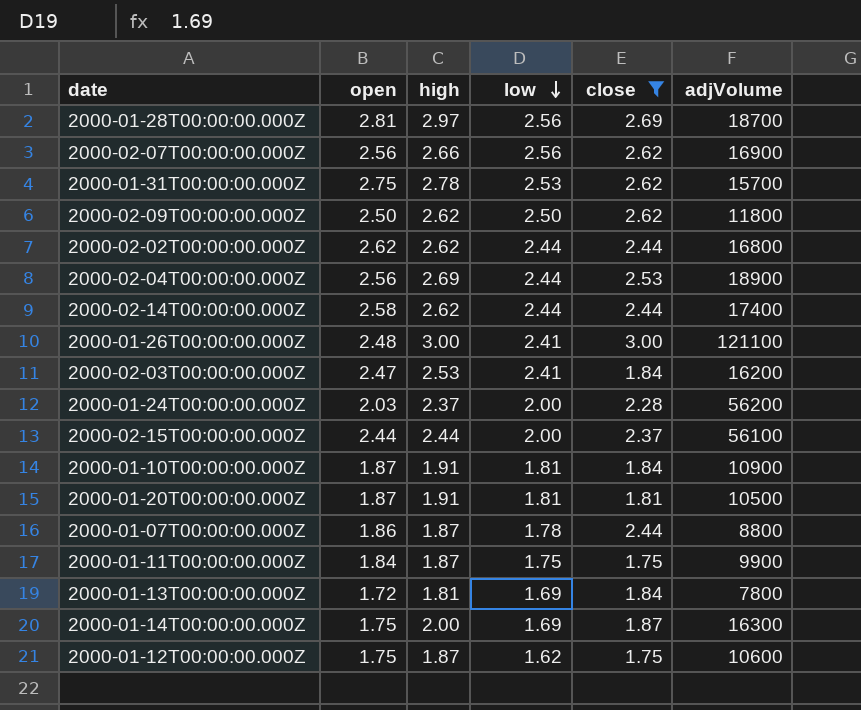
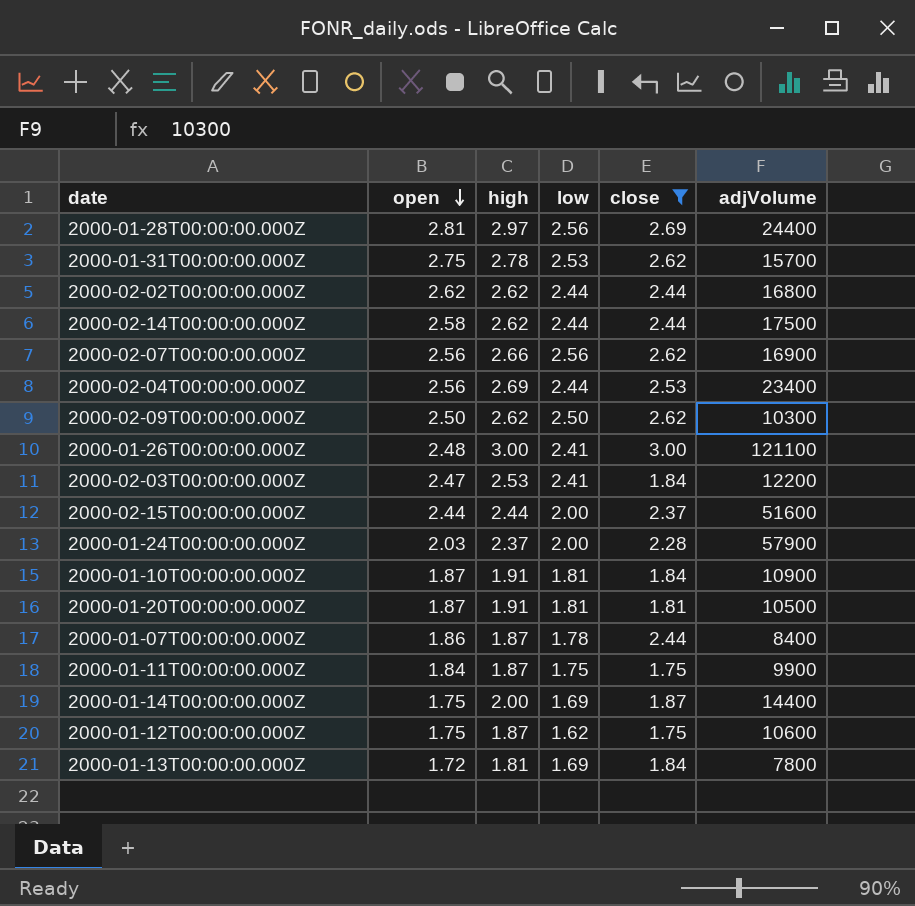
row order: low descending -> open descending
2000-01-28T00:00:00.000Z | adjVolume: 18700 -> 24400
2000-02-14T00:00:00.000Z | adjVolume: 17400 -> 17500
2000-02-04T00:00:00.000Z | adjVolume: 18900 -> 23400
2000-02-09T00:00:00.000Z | adjVolume: 11800 -> 10300
2000-02-03T00:00:00.000Z | adjVolume: 16200 -> 12200
2000-02-15T00:00:00.000Z | adjVolume: 56100 -> 51600
2000-01-24T00:00:00.000Z | adjVolume: 56200 -> 57900
2000-01-07T00:00:00.000Z | adjVolume: 8800 -> 8400
2000-01-14T00:00:00.000Z | adjVolume: 16300 -> 14400

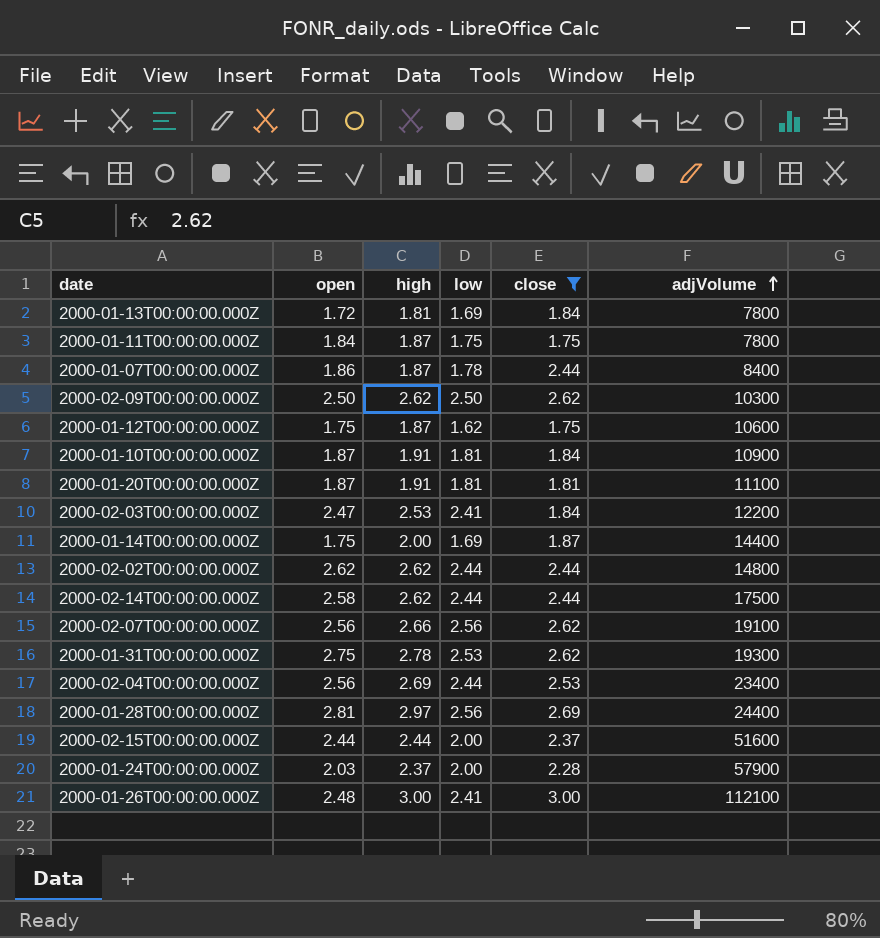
row order: open descending -> adjVolume ascending
2000-01-11T00:00:00.000Z | adjVolume: 9900 -> 7800
2000-01-20T00:00:00.000Z | adjVolume: 10500 -> 11100
2000-02-02T00:00:00.000Z | adjVolume: 16800 -> 14800
2000-02-07T00:00:00.000Z | adjVolume: 16900 -> 19100
2000-01-31T00:00:00.000Z | adjVolume: 15700 -> 19300
2000-01-26T00:00:00.000Z | adjVolume: 121100 -> 112100

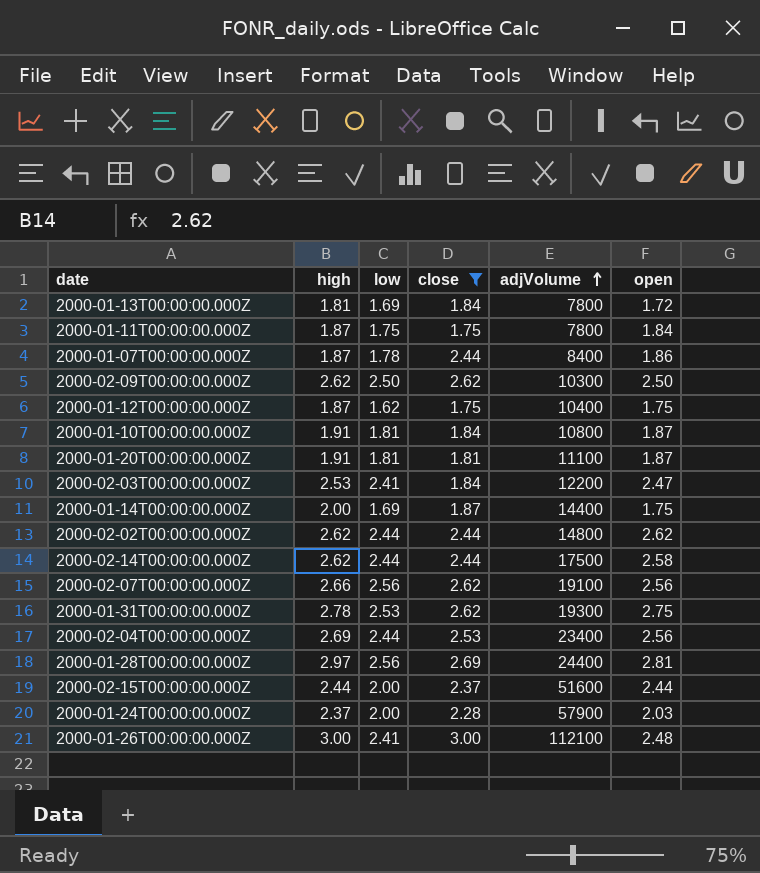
column open | position: 2 -> 6
2000-01-12T00:00:00.000Z | adjVolume: 10600 -> 10400
2000-01-10T00:00:00.000Z | adjVolume: 10900 -> 10800

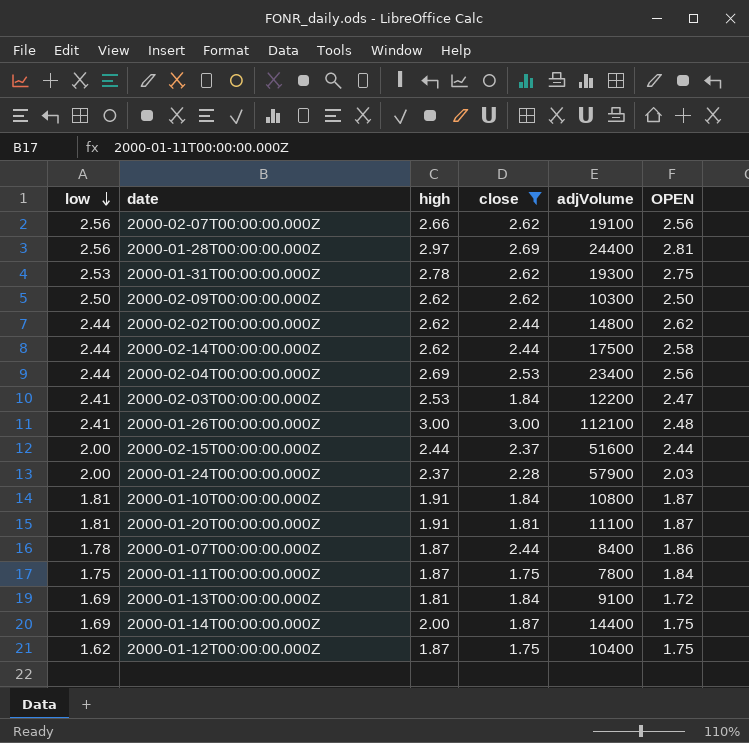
row order: adjVolume ascending -> low descending
column low | position: 3 -> 1
column name: open -> OPEN
2000-01-13T00:00:00.000Z | adjVolume: 7800 -> 9100

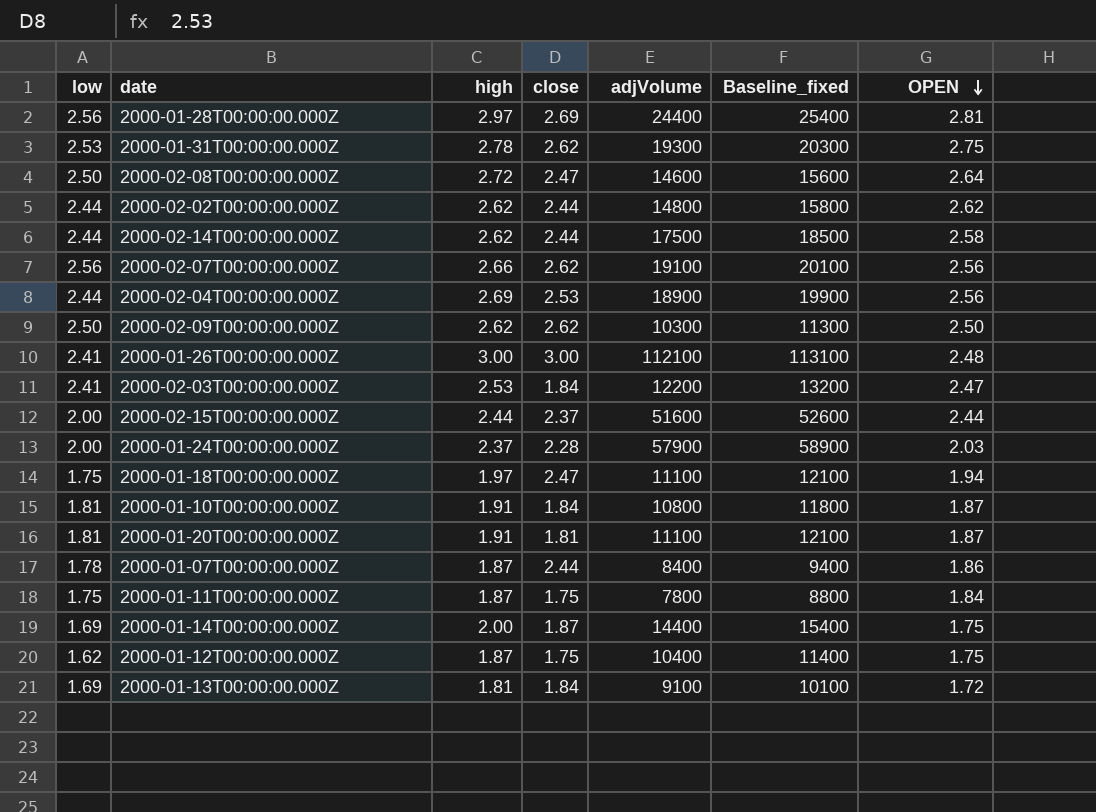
filter: close != 2.47 -> none
row order: low descending -> OPEN descending
column Baseline_fixed | formula: none -> [adjVolume] + 1000
2000-02-04T00:00:00.000Z | adjVolume: 23400 -> 18900

